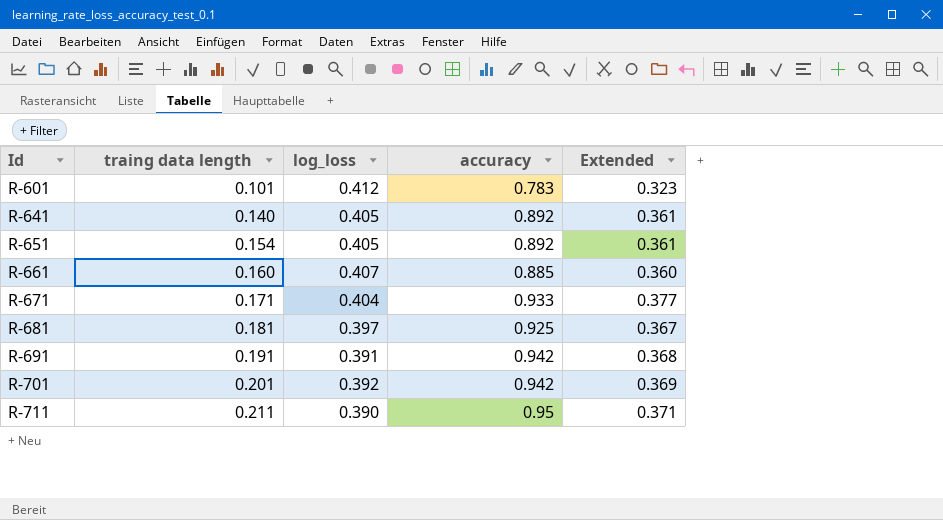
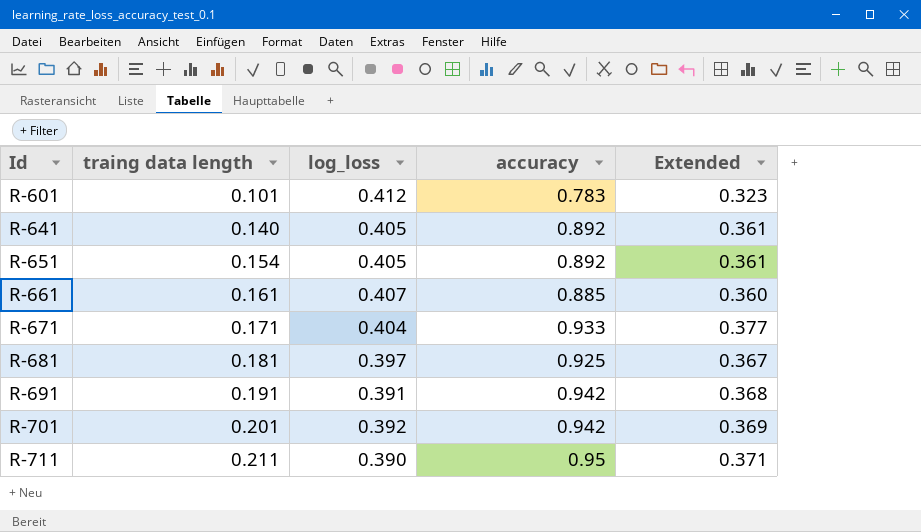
R-661 | traing data length: 0.160 -> 0.161

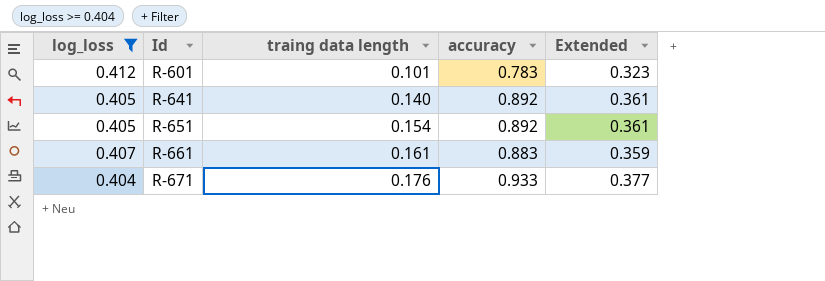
filter: none -> log_loss >= 0.404
column log_loss | position: 3 -> 1
R-661 | accuracy: 0.885 -> 0.883
R-661 | Extended: 0.360 -> 0.359
R-671 | traing data length: 0.171 -> 0.176

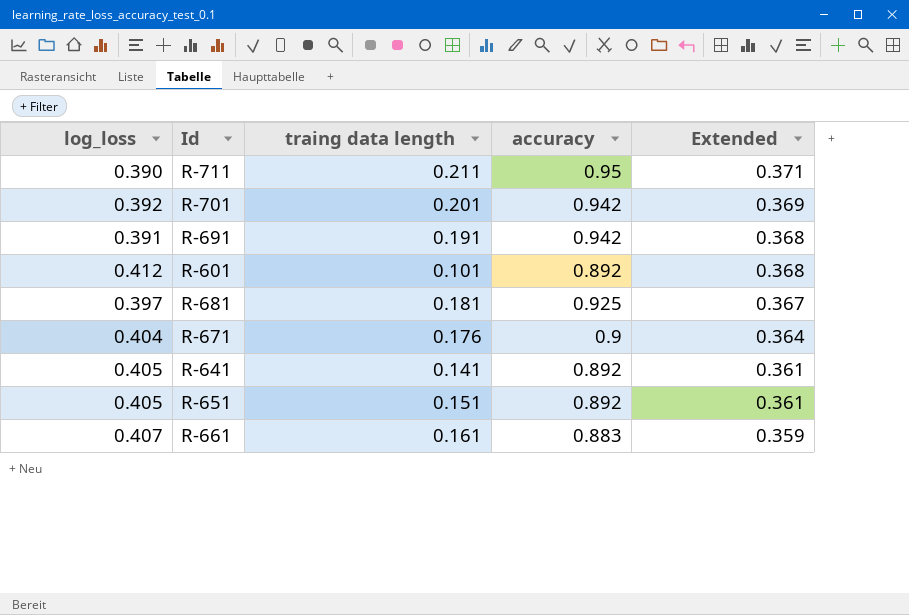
filter: log_loss >= 0.404 -> none
row order: Id ascending -> Extended descending
R-601 | accuracy: 0.783 -> 0.892
R-601 | Extended: 0.323 -> 0.368
R-671 | accuracy: 0.933 -> 0.9
R-671 | Extended: 0.377 -> 0.364
R-641 | traing data length: 0.140 -> 0.141
R-651 | traing data length: 0.154 -> 0.151

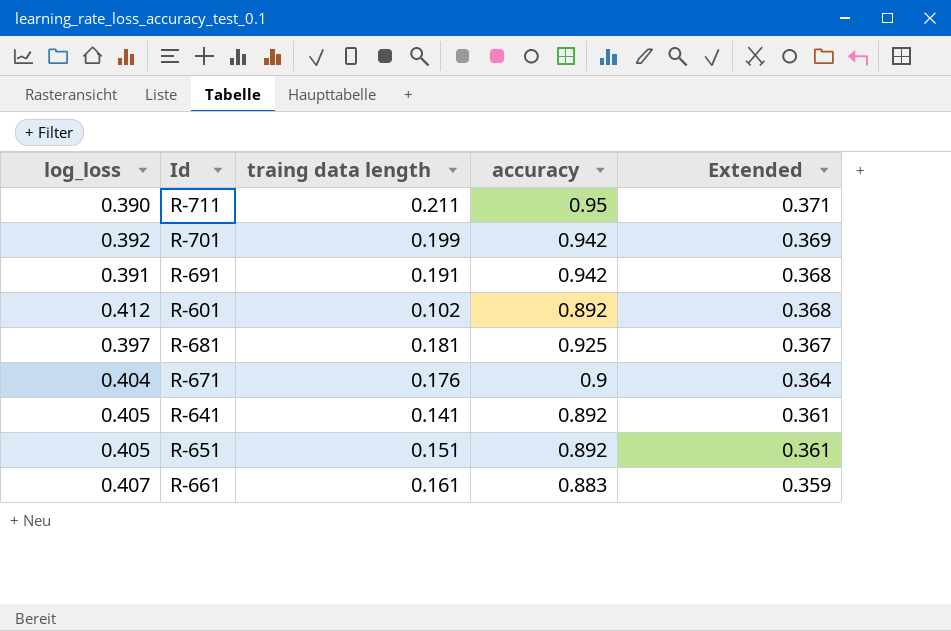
R-701 | traing data length: 0.201 -> 0.199
R-601 | traing data length: 0.101 -> 0.102

